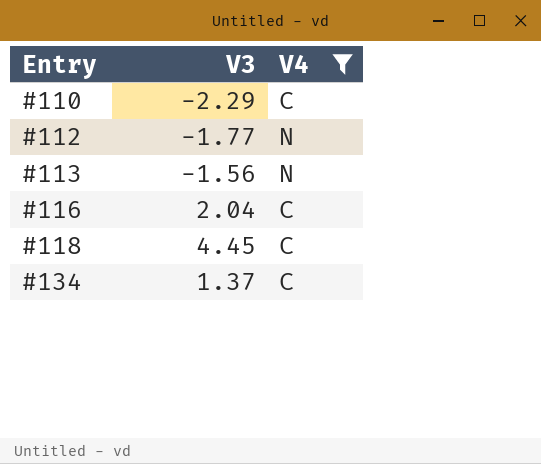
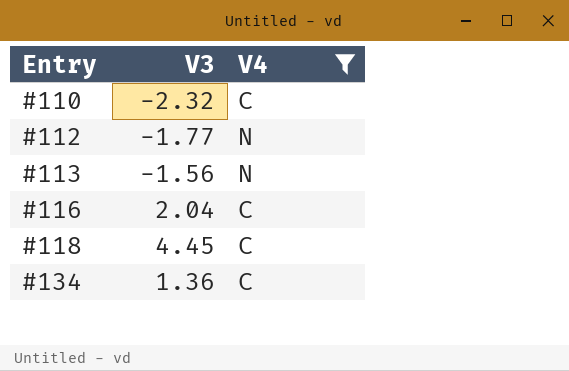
#110 | V3: -2.29 -> -2.32
#134 | V3: 1.37 -> 1.36

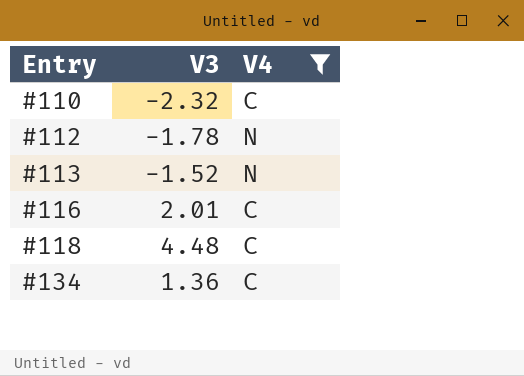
#112 | V3: -1.77 -> -1.78
#113 | V3: -1.56 -> -1.52
#116 | V3: 2.04 -> 2.01
#118 | V3: 4.45 -> 4.48

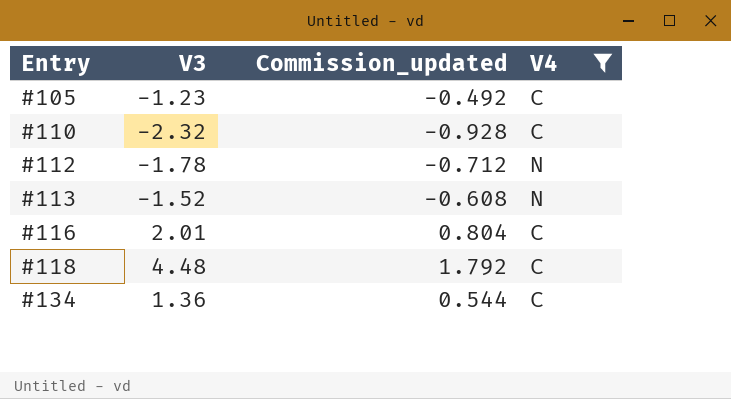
column Commission_updated | formula: none -> [V3] * 0.4
row #105: none -> -1.23 | -0.492 | C

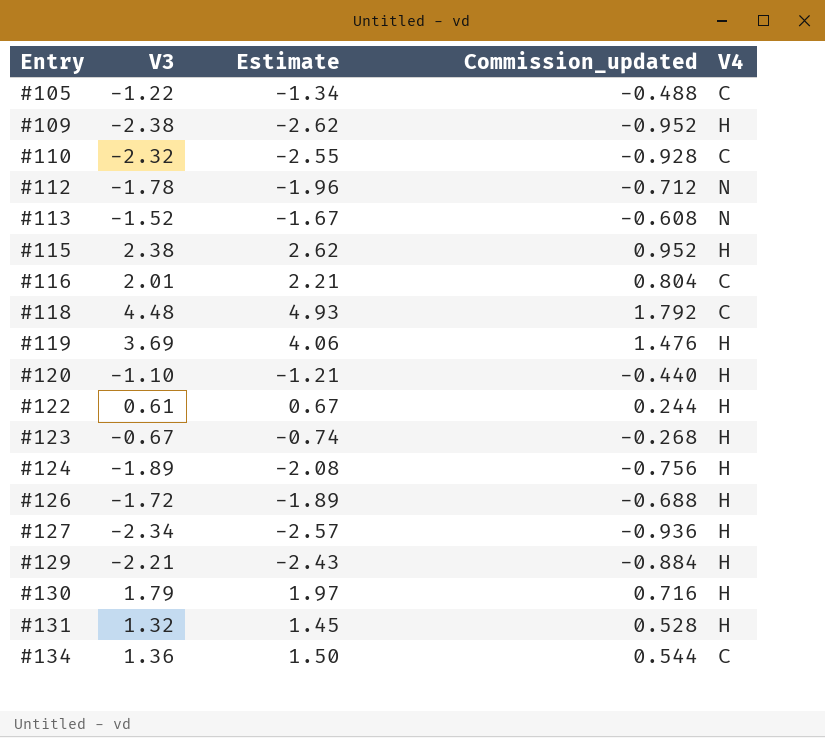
filter: V4 != H -> none
column Estimate | formula: none -> [V3] * 1.1
#105 | V3: -1.23 -> -1.22
#105 | Commission_updated: -0.492 -> -0.488

